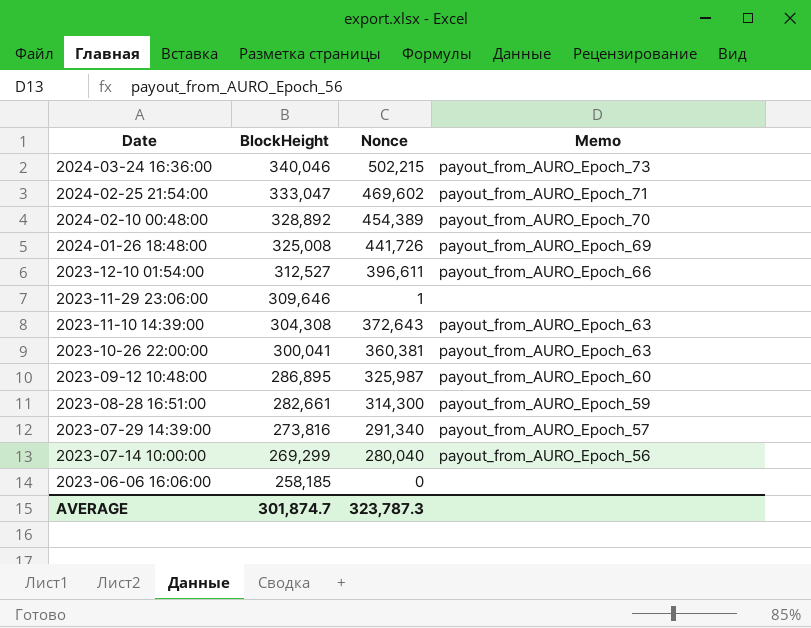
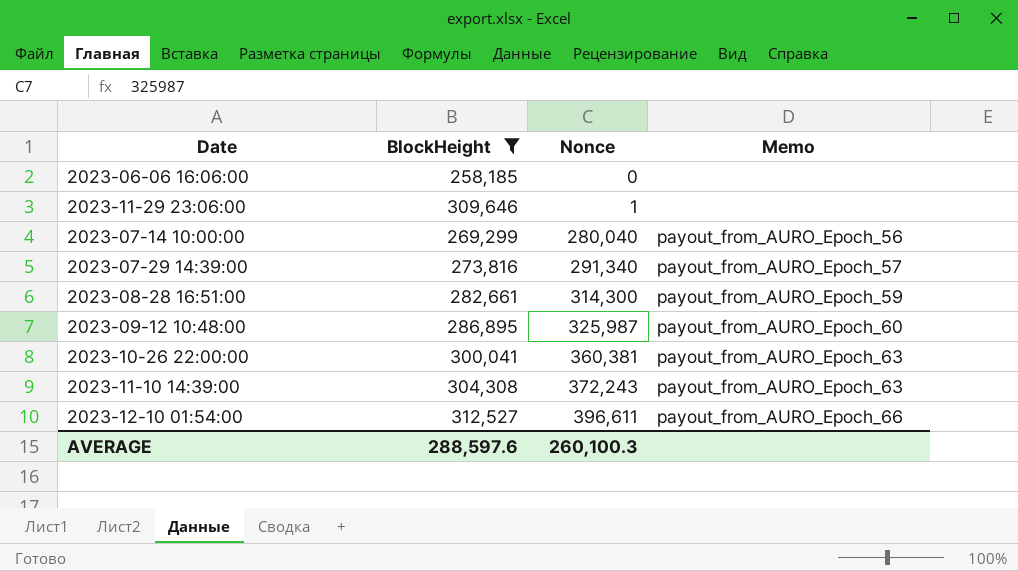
filter: none -> BlockHeight <= 312,527
row order: Date descending -> Nonce ascending
2023-11-10 14:39:00 | Nonce: 372,643 -> 372,243
AVERAGE | BlockHeight: 301,874.7 -> 288,597.6
AVERAGE | Nonce: 323,787.3 -> 260,100.3

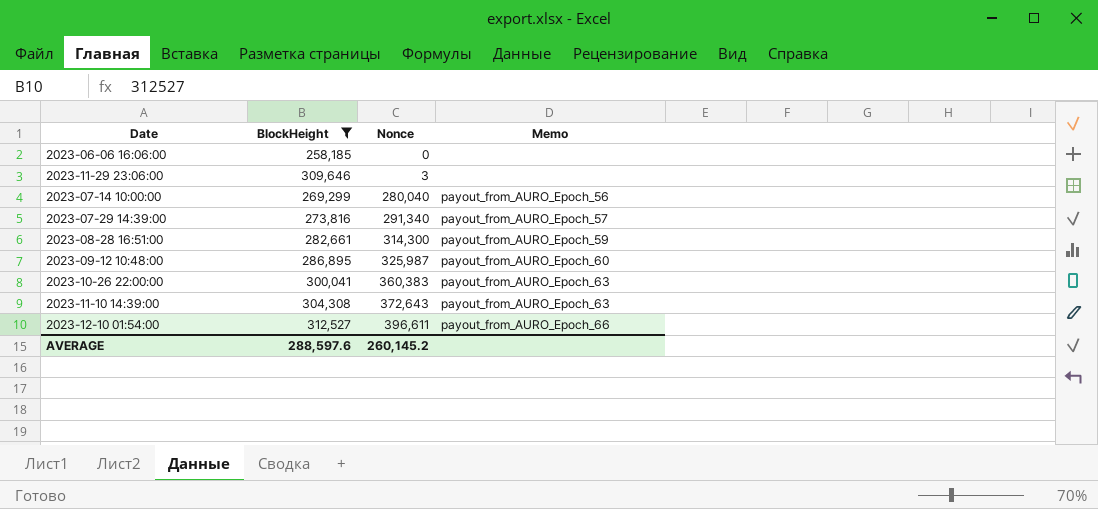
2023-11-29 23:06:00 | Nonce: 1 -> 3
2023-10-26 22:00:00 | Nonce: 360,381 -> 360,383
2023-11-10 14:39:00 | Nonce: 372,243 -> 372,643
AVERAGE | Nonce: 260,100.3 -> 260,145.2

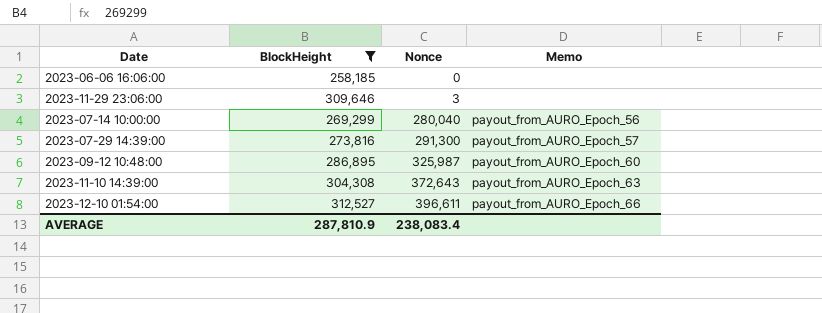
row 2023-08-28 16:51:00: 282,661 | 314,300 | payout_from_AURO_Epoch_59 -> none
row 2023-10-26 22:00:00: 300,041 | 360,383 | payout_from_AURO_Epoch_63 -> none
2023-07-29 14:39:00 | Nonce: 291,340 -> 291,300
AVERAGE | BlockHeight: 288,597.6 -> 287,810.9
AVERAGE | Nonce: 260,145.2 -> 238,083.4

